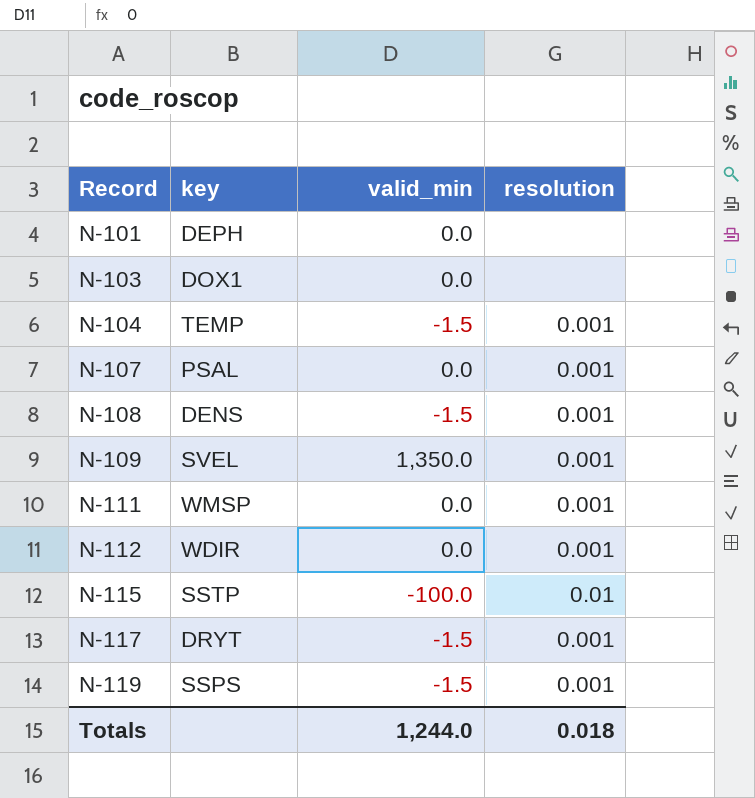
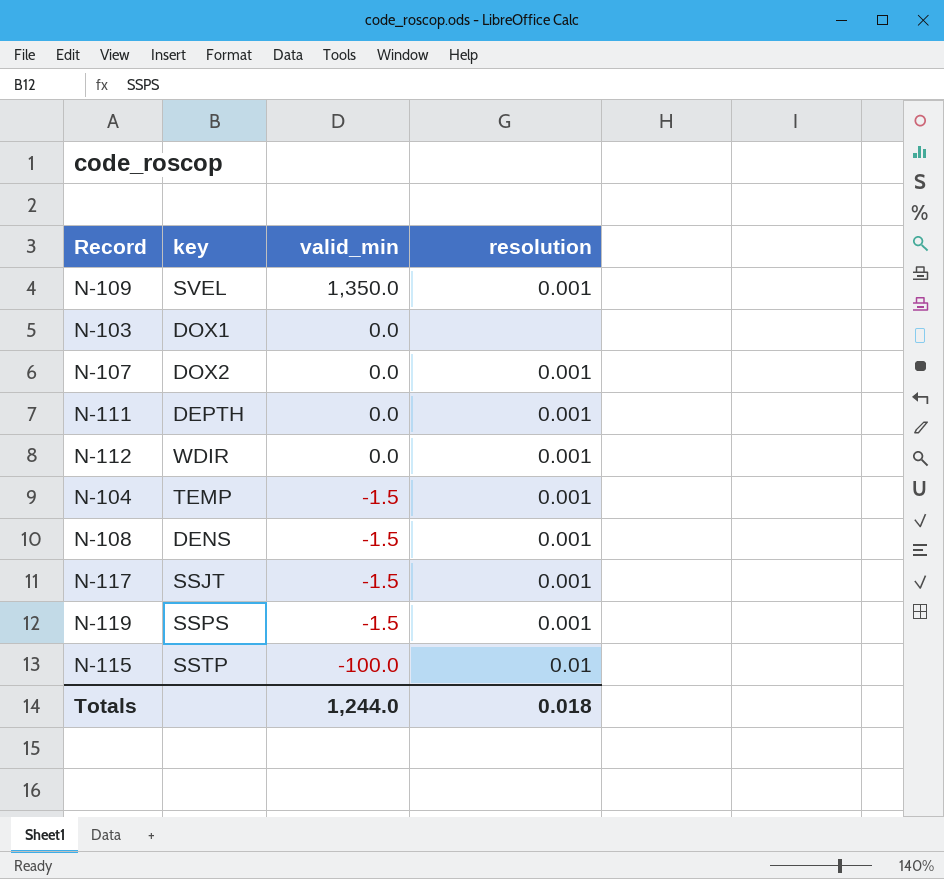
row order: Record ascending -> valid_min descending
row N-101: DEPH | 0.0 | none -> none
N-107 | key: PSAL -> DOX2
N-111 | key: WMSP -> DEPTH
N-117 | key: DRYT -> SSJT

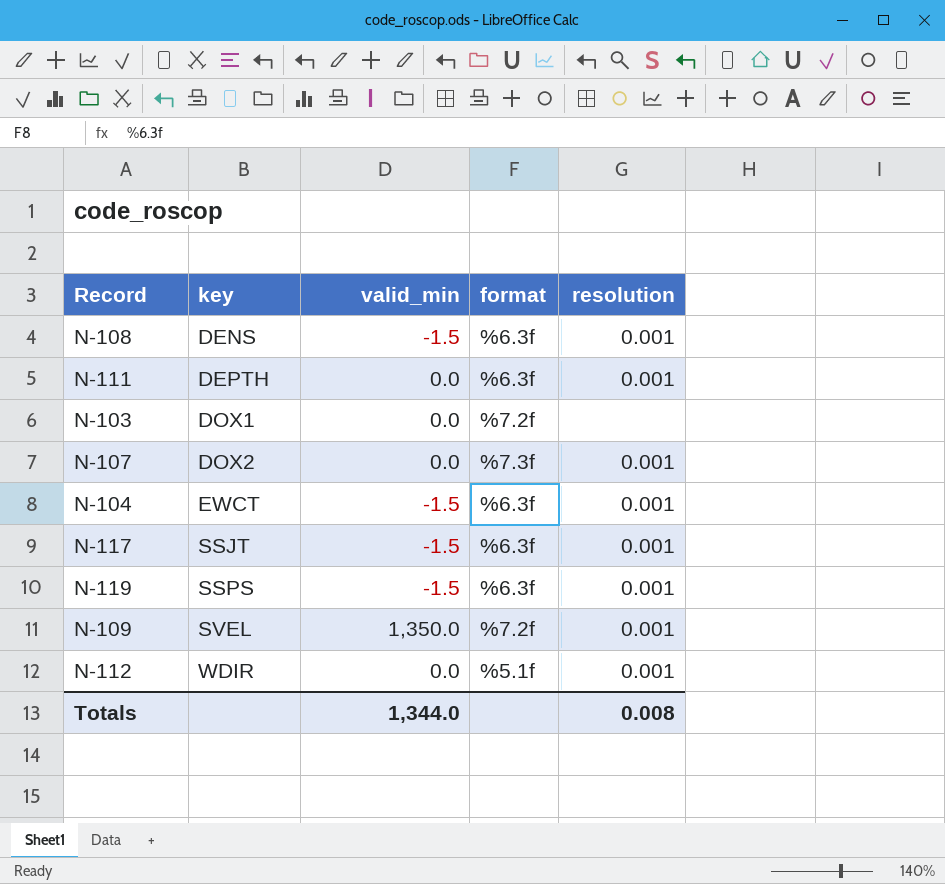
row order: valid_min descending -> key ascending
column format | position: none -> 4
row N-115: SSTP | -100.0 | 0.01 -> none
N-104 | key: TEMP -> EWCT
Totals | valid_min: 1,244.0 -> 1,344.0
Totals | resolution: 0.018 -> 0.008

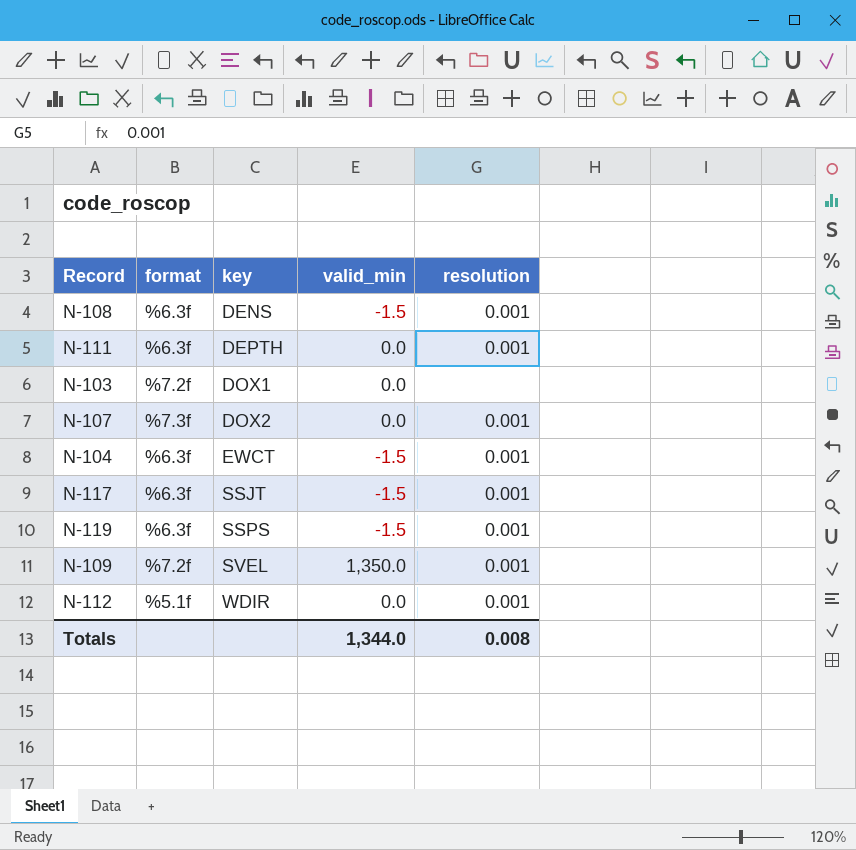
column format | position: 4 -> 2

